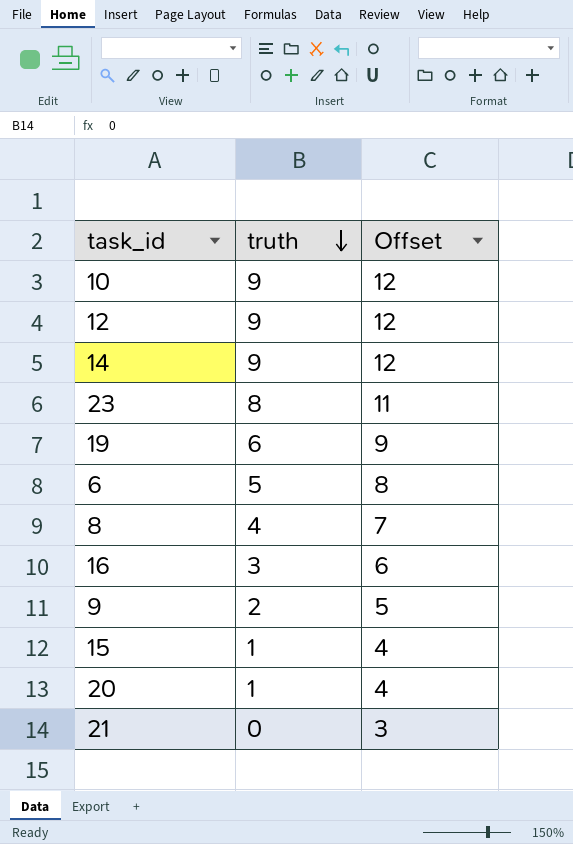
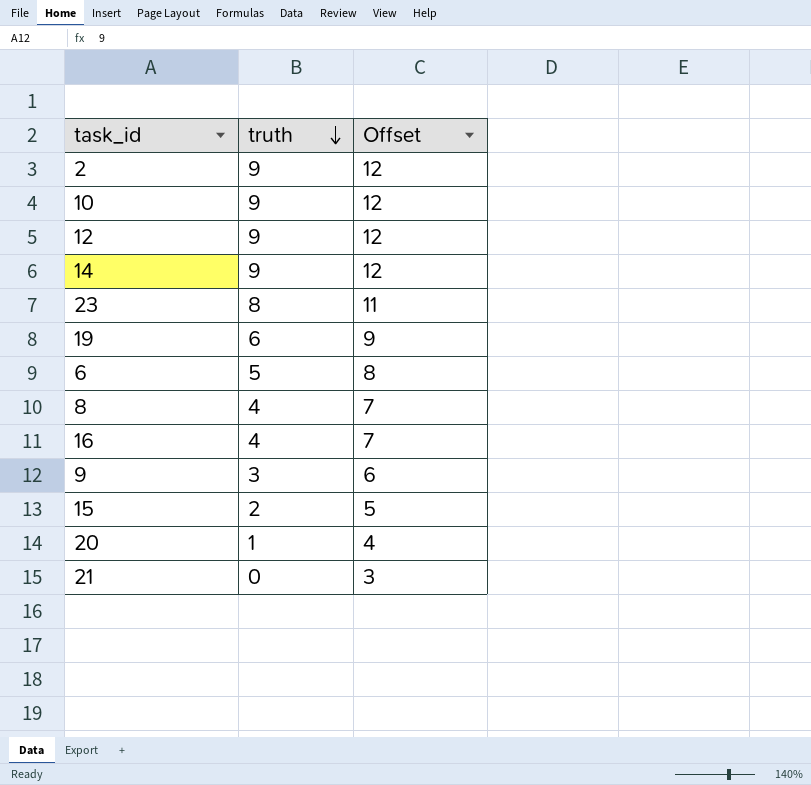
row 2: none -> 9 | 12
16 | truth: 3 -> 4
16 | Offset: 6 -> 7
9 | truth: 2 -> 3
9 | Offset: 5 -> 6
15 | truth: 1 -> 2
15 | Offset: 4 -> 5

